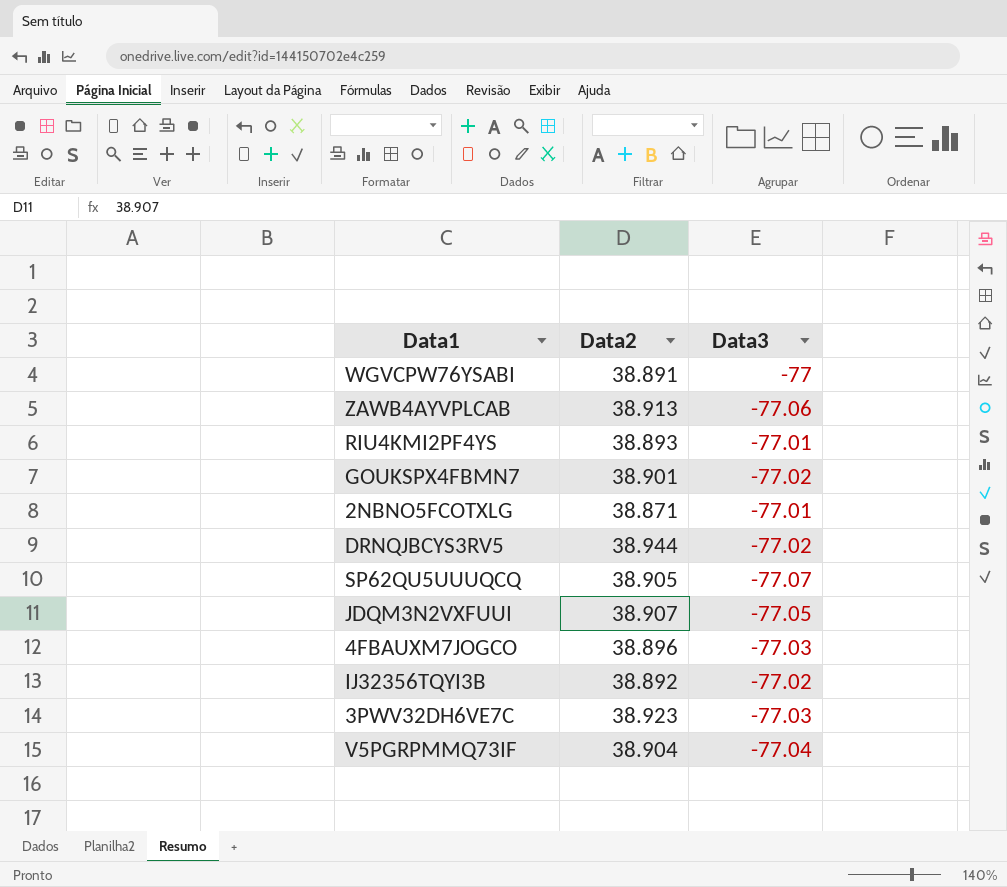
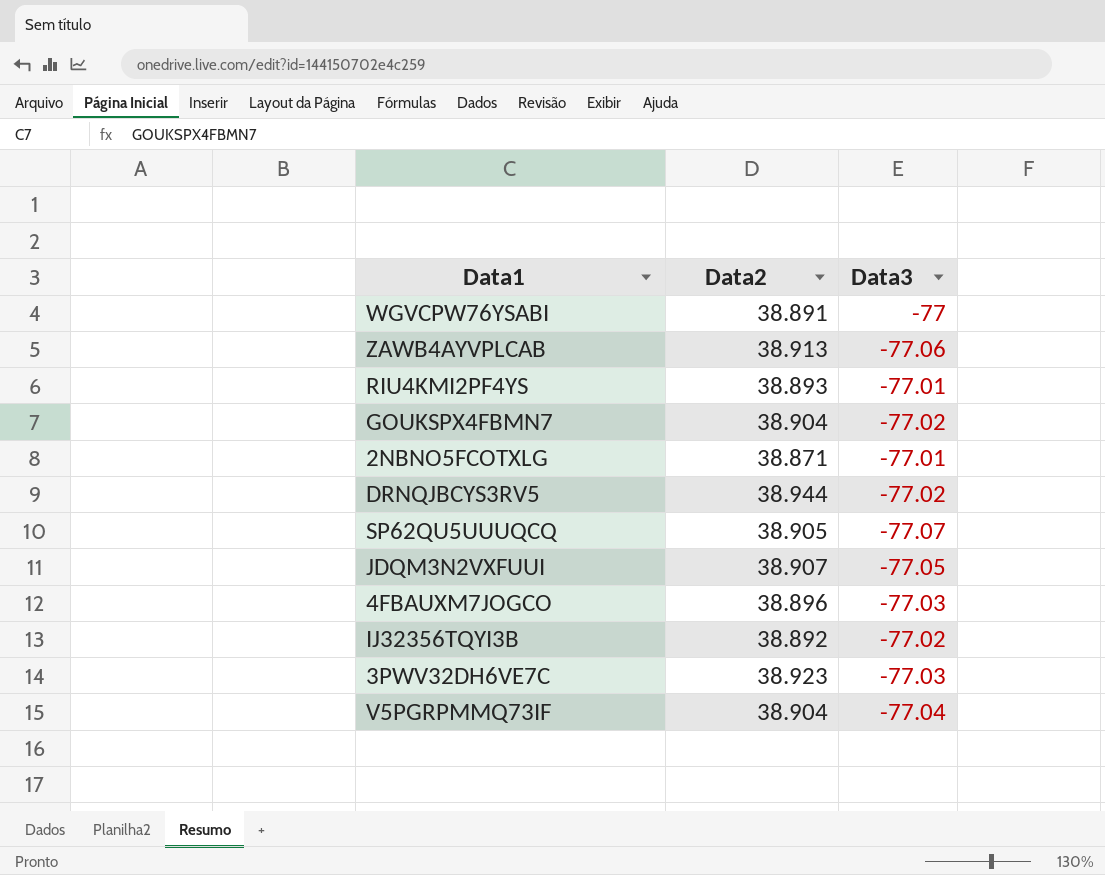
GOUKSPX4FBMN7 | Data2: 38.901 -> 38.904

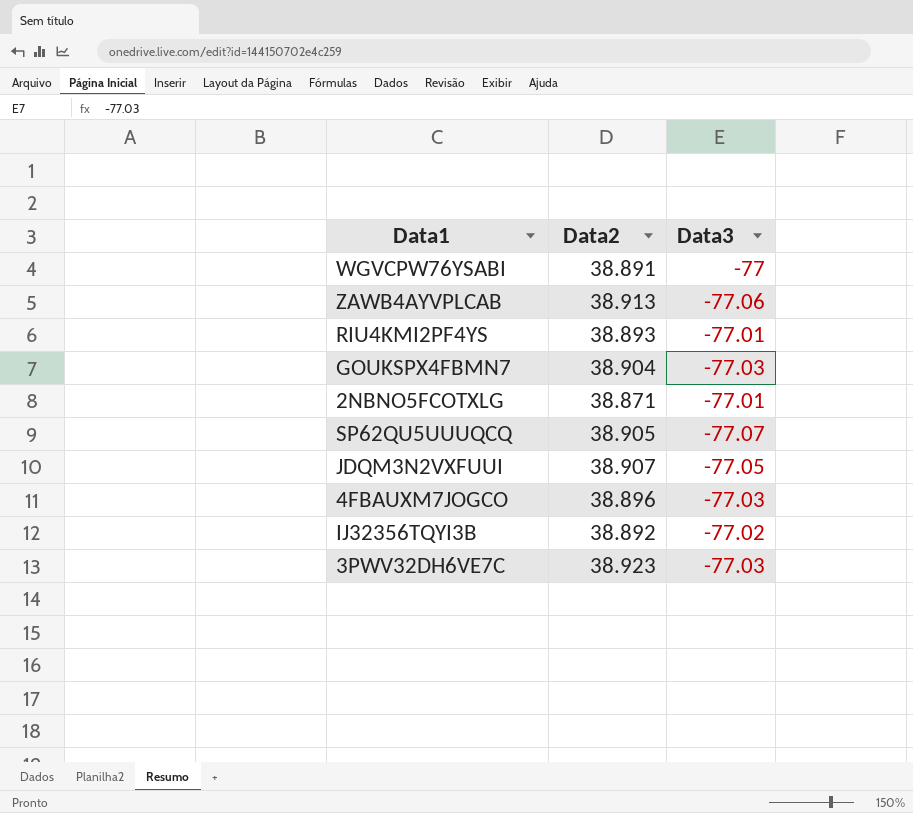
row DRNQJBCYS3RV5: 38.944 | -77.02 -> none
row V5PGRPMMQ73IF: 38.904 | -77.04 -> none
GOUKSPX4FBMN7 | Data3: -77.02 -> -77.03

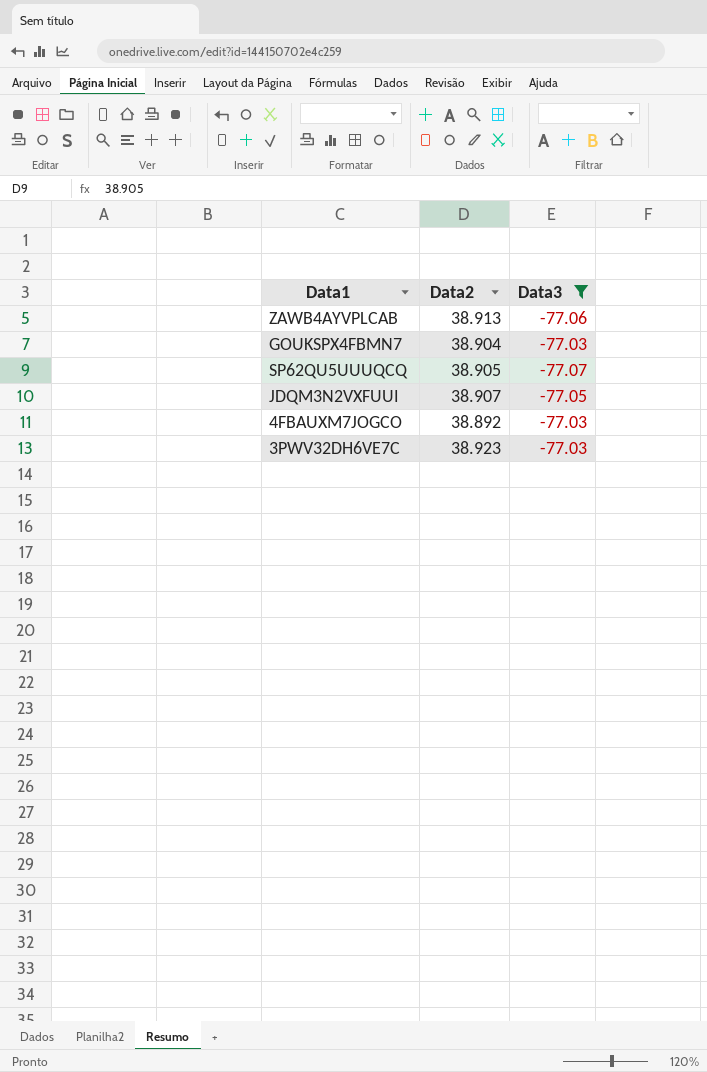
filter: none -> Data3 <= -77.03
4FBAUXM7JOGCO | Data2: 38.896 -> 38.892

